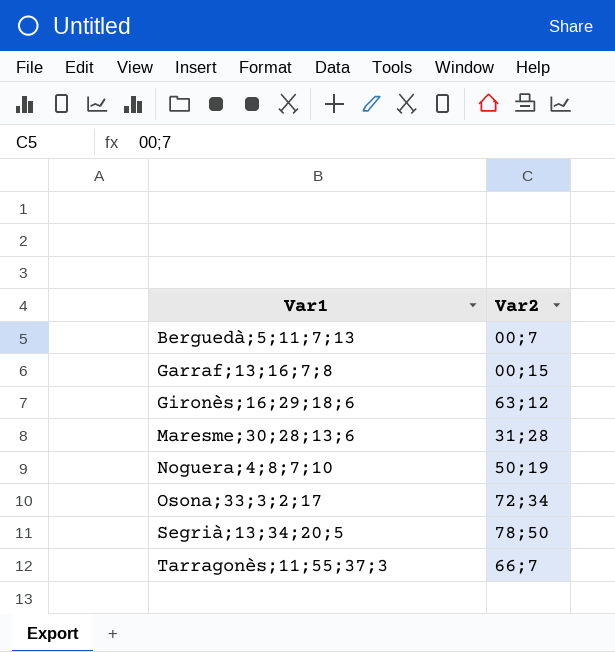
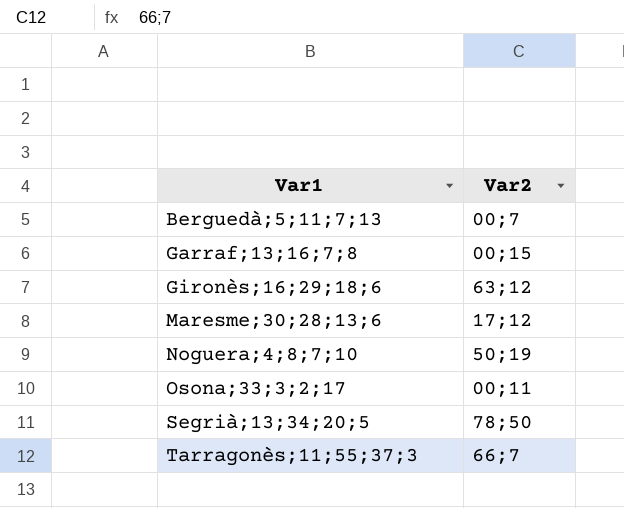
Maresme;30;28;13;6 | Var2: 31;28 -> 17;12
Osona;33;3;2;17 | Var2: 72;34 -> 00;11

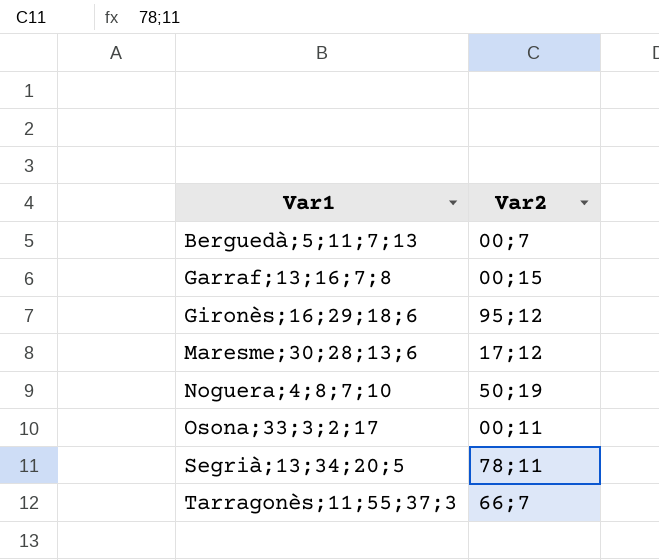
Gironès;16;29;18;6 | Var2: 63;12 -> 95;12
Segrià;13;34;20;5 | Var2: 78;50 -> 78;11

